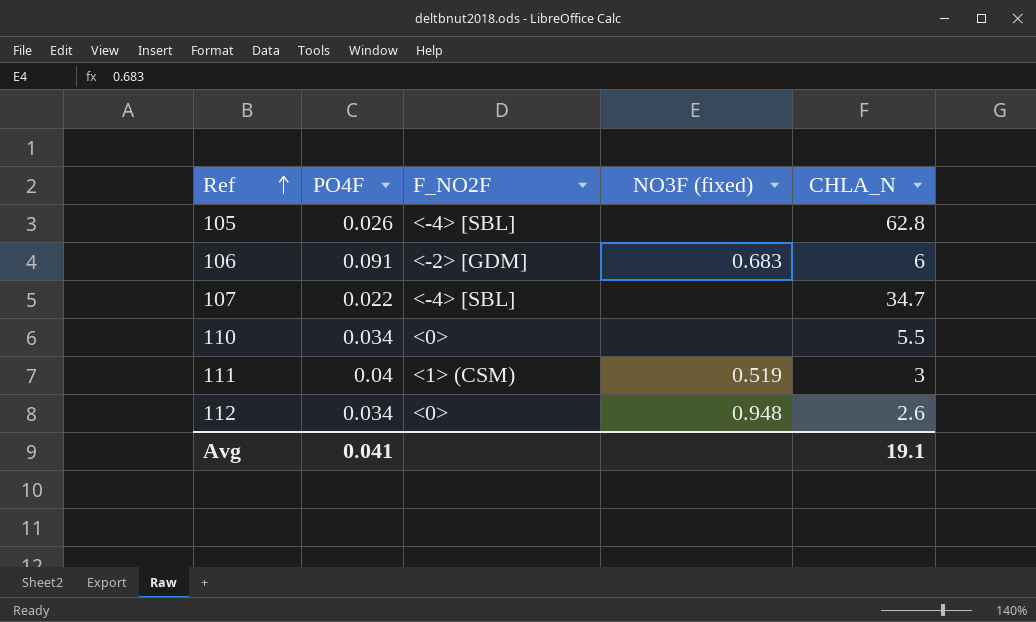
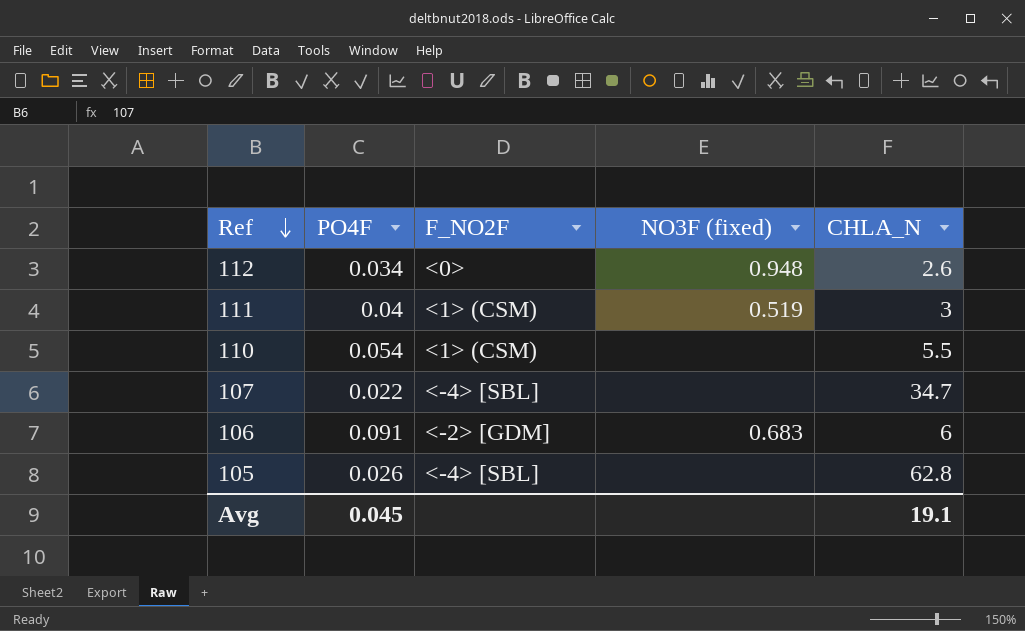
row order: Ref ascending -> Ref descending
110 | PO4F: 0.034 -> 0.054
110 | F_NO2F: <0> -> <1> (CSM)
Avg | PO4F: 0.041 -> 0.045

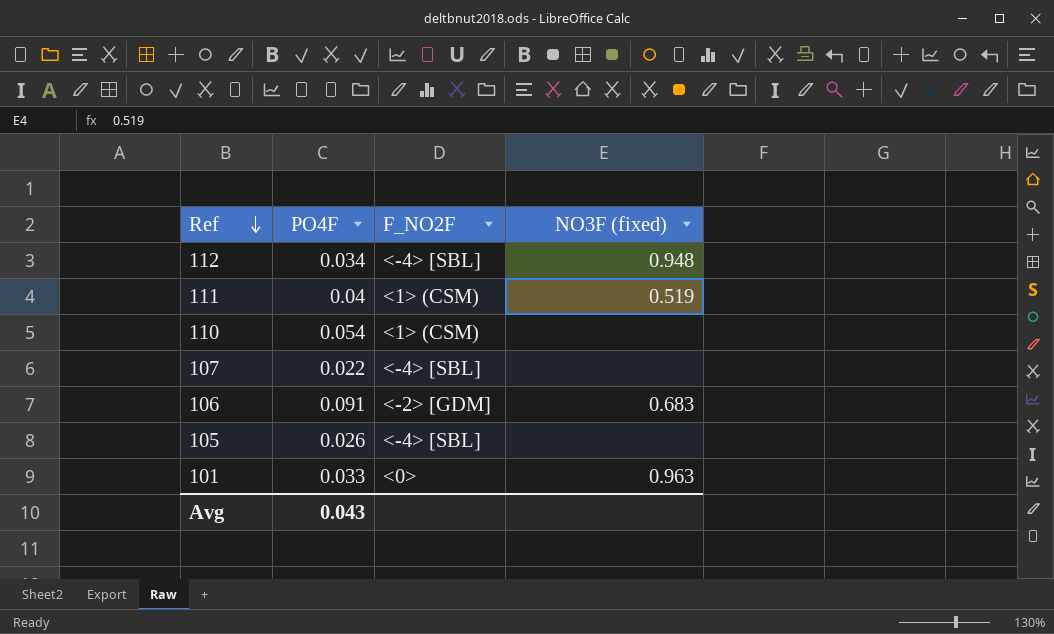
column CHLA_N | position: 5 -> none
112 | F_NO2F: <0> -> <-4> [SBL]
row 101: none -> 0.033 | <0> | 0.963
Avg | PO4F: 0.045 -> 0.043

